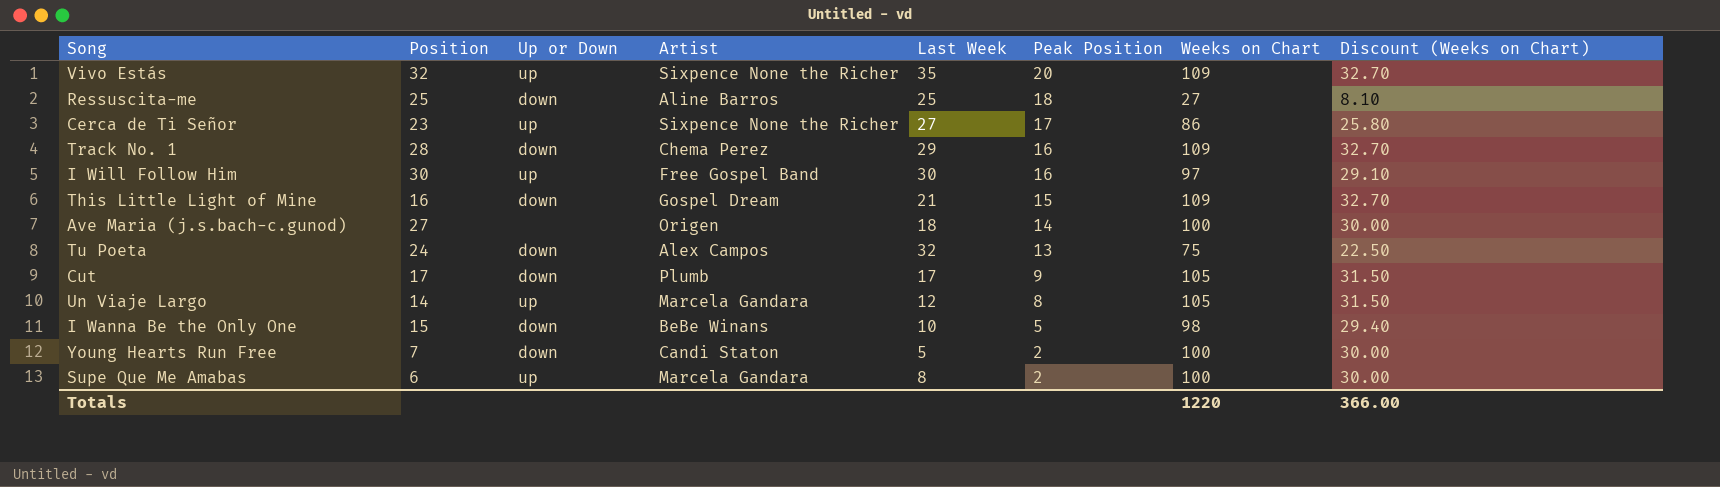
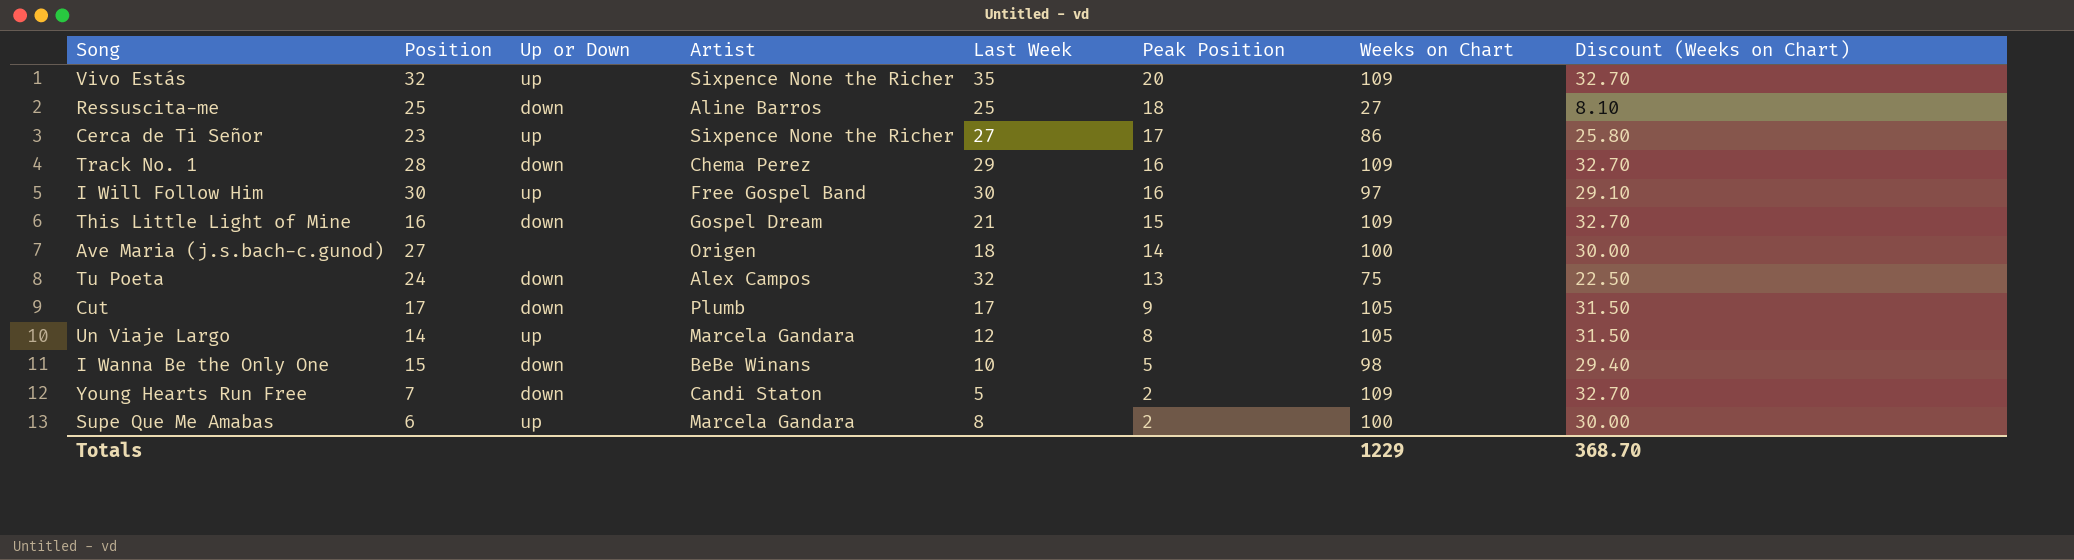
Young Hearts Run Free | Weeks on Chart: 100 -> 109
Young Hearts Run Free | Discount (Weeks on Chart): 30.00 -> 32.70
Totals | Weeks on Chart: 1220 -> 1229
Totals | Discount (Weeks on Chart): 366.00 -> 368.70

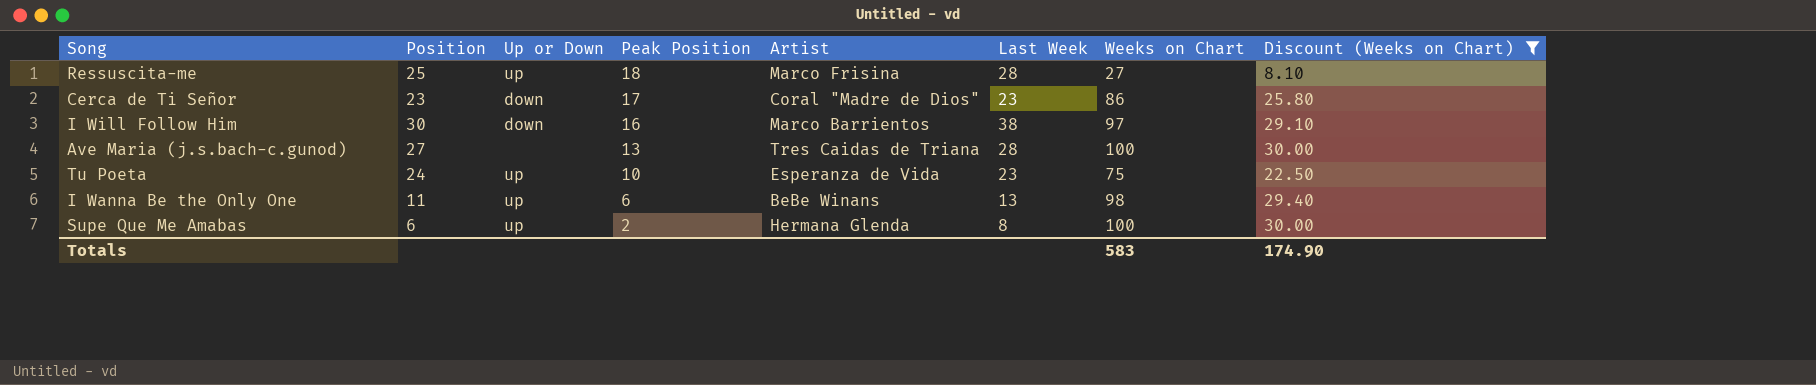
filter: none -> Discount (Weeks on Chart) <= 30.00
column Peak Position | position: 6 -> 4
Ressuscita-me | Up or Down: down -> up
Ressuscita-me | Artist: Aline Barros -> Marco Frisina
Ressuscita-me | Last Week: 25 -> 28
Cerca de Ti Señor | Up or Down: up -> down
Cerca de Ti Señor | Artist: Sixpence None the Richer -> Coral "Madre de Dios"
Cerca de Ti Señor | Last Week: 27 -> 23
I Will Follow Him | Up or Down: up -> down
I Will Follow Him | Artist: Free Gospel Band -> Marco Barrientos
I Will Follow Him | Last Week: 30 -> 38
Ave Maria (j.s.bach-c.gunod) | Peak Position: 14 -> 13
Ave Maria (j.s.bach-c.gunod) | Artist: Origen -> Tres Caidas de Triana
Ave Maria (j.s.bach-c.gunod) | Last Week: 18 -> 28
Tu Poeta | Up or Down: down -> up
Tu Poeta | Peak Position: 13 -> 10
Tu Poeta | Artist: Alex Campos -> Esperanza de Vida
Tu Poeta | Last Week: 32 -> 23
I Wanna Be the Only One | Position: 15 -> 11
I Wanna Be the Only One | Up or Down: down -> up
I Wanna Be the Only One | Peak Position: 5 -> 6
I Wanna Be the Only One | Last Week: 10 -> 13
Supe Que Me Amabas | Artist: Marcela Gandara -> Hermana Glenda
Totals | Weeks on Chart: 1229 -> 583
Totals | Discount (Weeks on Chart): 368.70 -> 174.90

